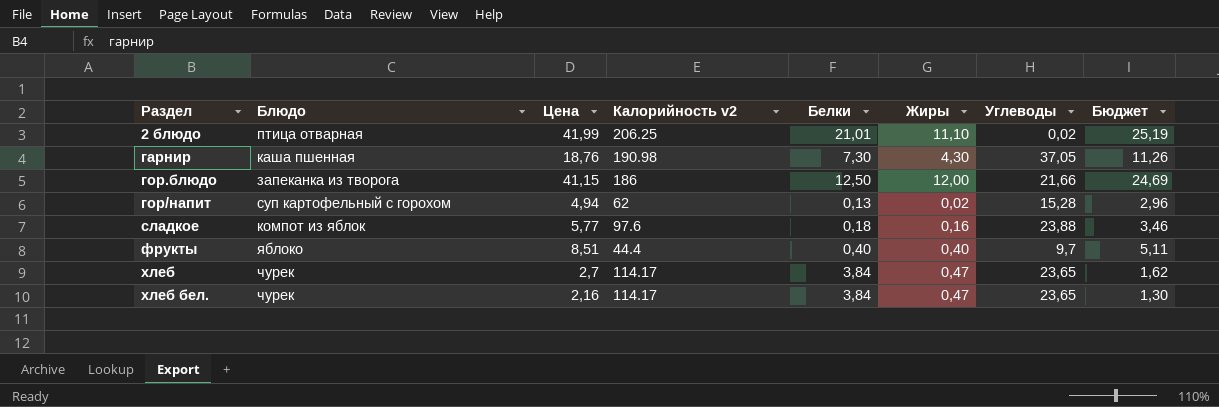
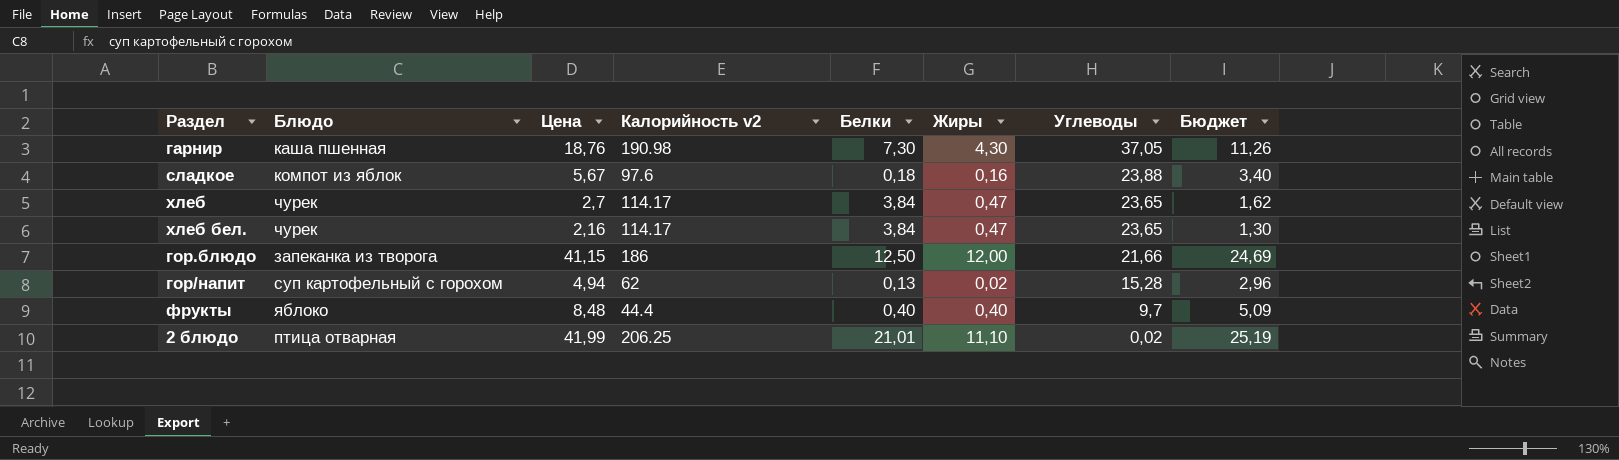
row order: Раздел ascending -> Углеводы descending
сладкое | Цена: 5,77 -> 5,67
сладкое | Бюджет: 3,46 -> 3,40
фрукты | Цена: 8,51 -> 8,48
фрукты | Бюджет: 5,11 -> 5,09

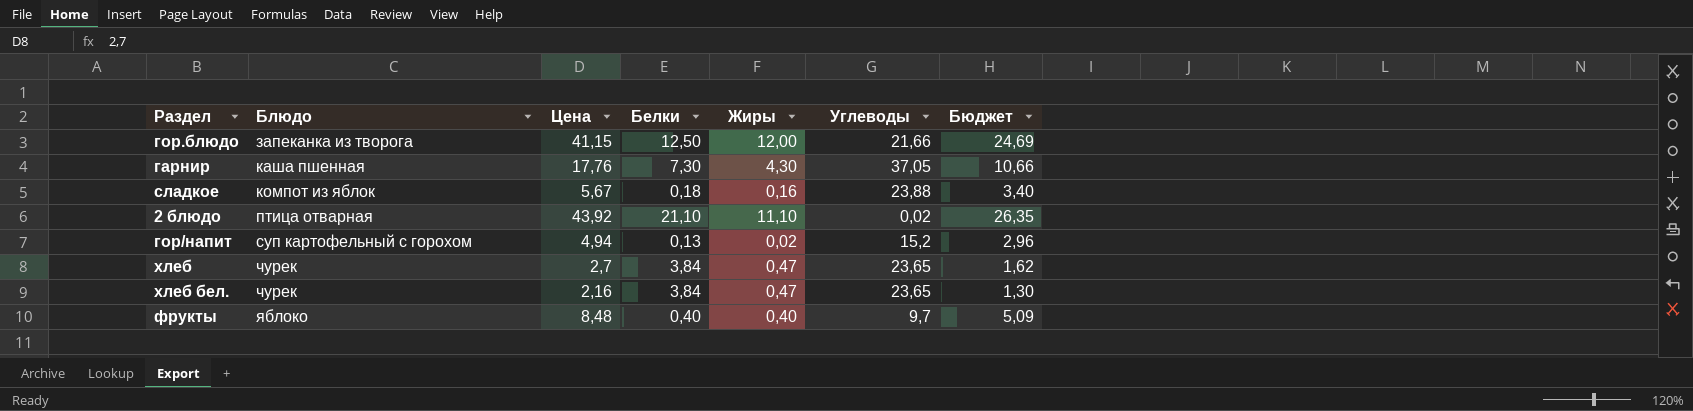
row order: Углеводы descending -> Блюдо ascending
column Калорийность v2 | position: 4 -> none
гарнир | Цена: 18,76 -> 17,76
гарнир | Бюджет: 11,26 -> 10,66
2 блюдо | Цена: 41,99 -> 43,92
2 блюдо | Белки: 21,01 -> 21,10
2 блюдо | Бюджет: 25,19 -> 26,35
гор/напит | Углеводы: 15,28 -> 15,2

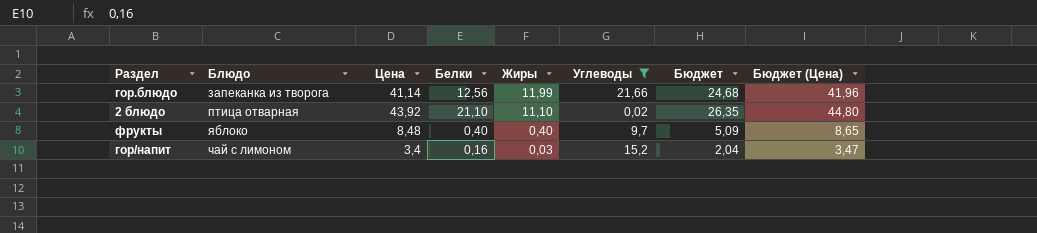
filter: none -> Углеводы <= 21,66
row order: Блюдо ascending -> Жиры descending
column Бюджет (Цена) | formula: none -> [Цена] * 1,02
гор.блюдо | Цена: 41,15 -> 41,14
гор.блюдо | Белки: 12,50 -> 12,56
гор.блюдо | Жиры: 12,00 -> 11,99
гор.блюдо | Бюджет: 24,69 -> 24,68
гор/напит | Блюдо: суп картофельный с горохом -> чай с лимоном
гор/напит | Цена: 4,94 -> 3,4
гор/напит | Белки: 0,13 -> 0,16
гор/напит | Жиры: 0,02 -> 0,03
гор/напит | Бюджет: 2,96 -> 2,04

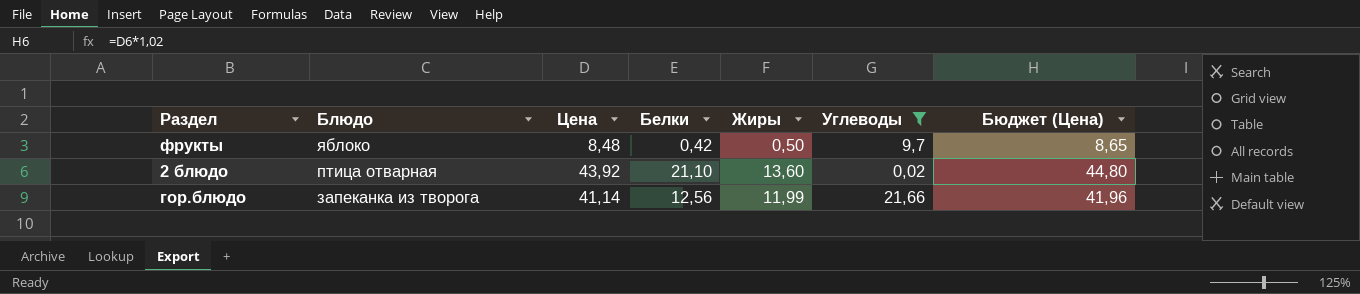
row order: Жиры descending -> Блюдо descending
column Бюджет | formula: [Цена] * 0,6 -> none
row гор/напит: чай с лимоном | 3,4 | 0,16 | 0,03 | 15,2 | 2,04 | 3,47 -> none
фрукты | Белки: 0,40 -> 0,42
фрукты | Жиры: 0,40 -> 0,50
2 блюдо | Жиры: 11,10 -> 13,60

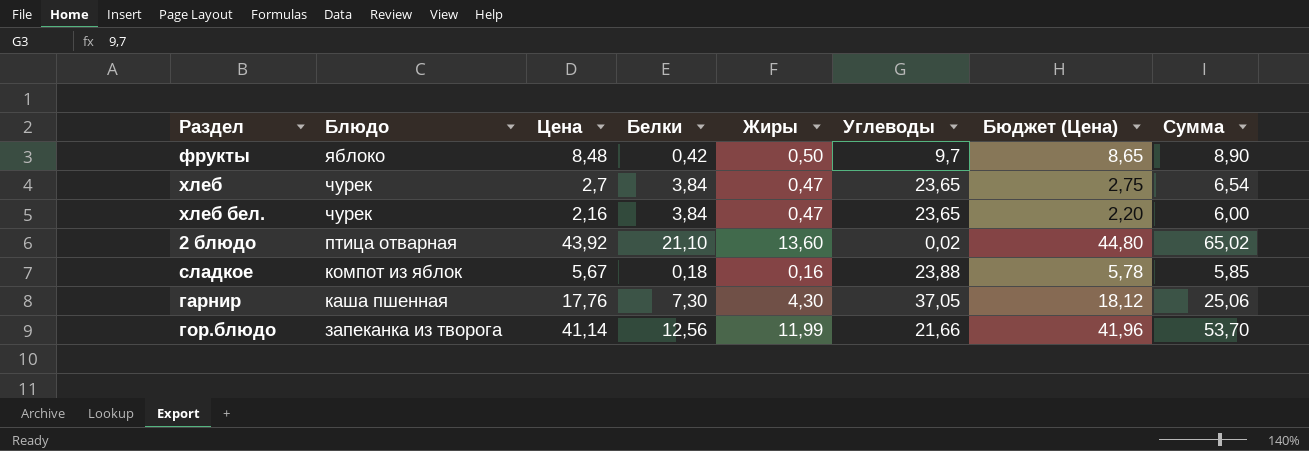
filter: Углеводы <= 21,66 -> none
column Сумма | formula: none -> [Цена] + [Белки]

